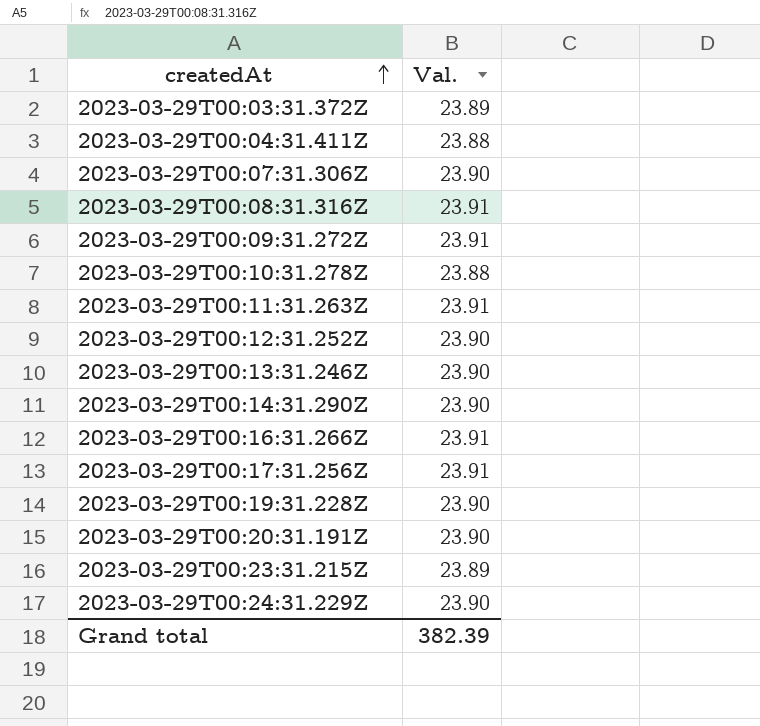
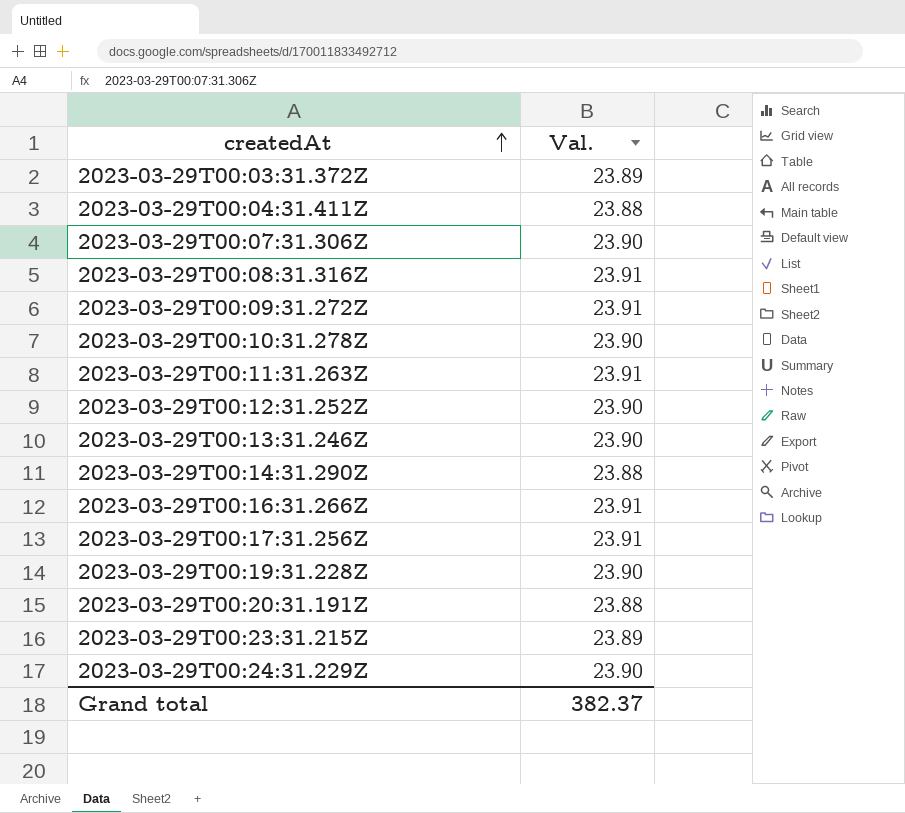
2023-03-29T00:10:31.278Z | Val.: 23.88 -> 23.90
2023-03-29T00:14:31.290Z | Val.: 23.90 -> 23.88
2023-03-29T00:20:31.191Z | Val.: 23.90 -> 23.88
Grand total | Val.: 382.39 -> 382.37

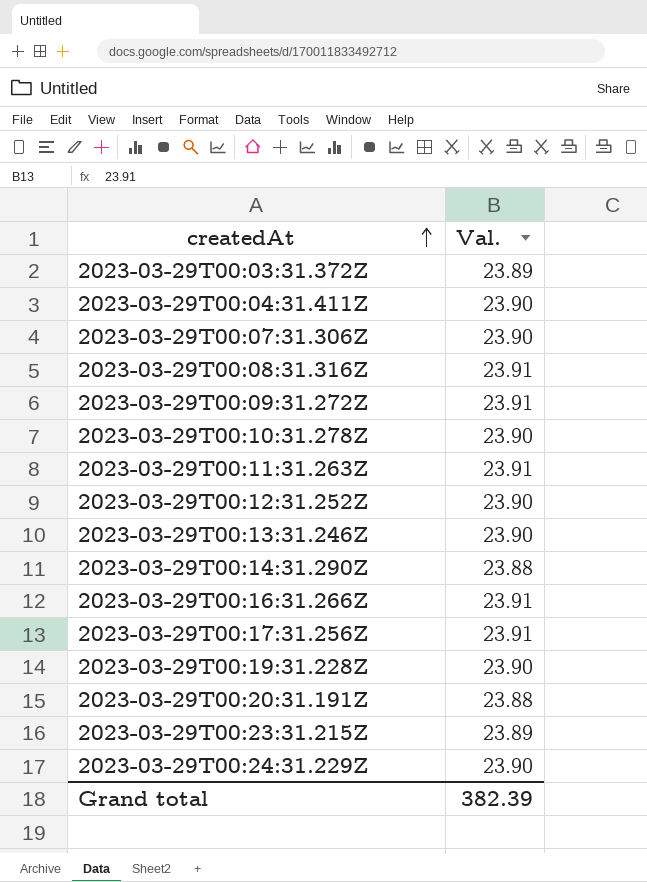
2023-03-29T00:04:31.411Z | Val.: 23.88 -> 23.90
Grand total | Val.: 382.37 -> 382.39

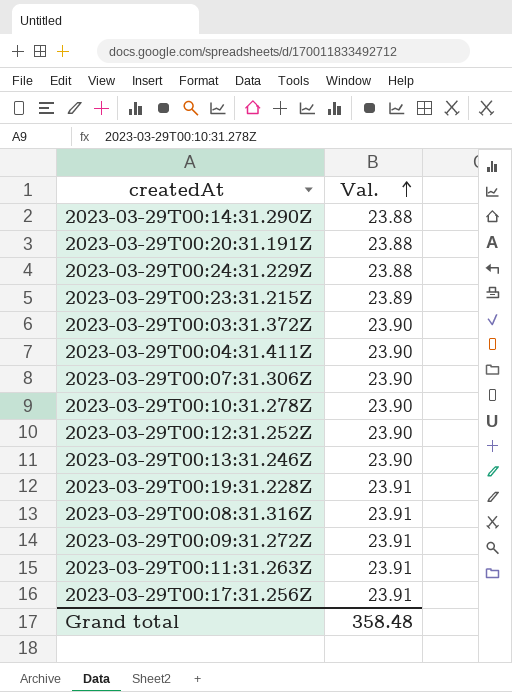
row order: createdAt ascending -> Val. ascending
row 2023-03-29T00:16:31.266Z: 23.91 -> none
2023-03-29T00:24:31.229Z | Val.: 23.90 -> 23.88
2023-03-29T00:03:31.372Z | Val.: 23.89 -> 23.90
2023-03-29T00:19:31.228Z | Val.: 23.90 -> 23.91
Grand total | Val.: 382.39 -> 358.48

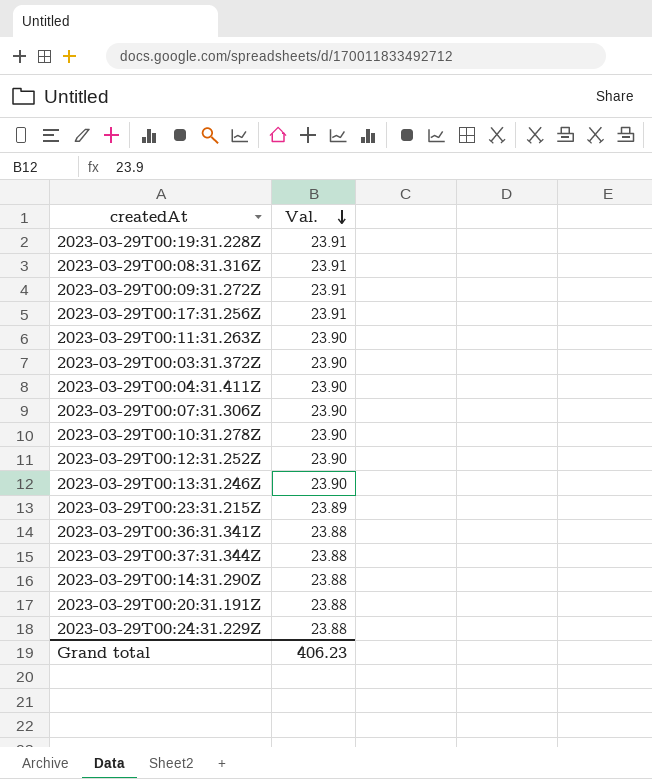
row order: Val. ascending -> Val. descending
2023-03-29T00:11:31.263Z | Val.: 23.91 -> 23.90
row 2023-03-29T00:36:31.341Z: none -> 23.88
row 2023-03-29T00:37:31.344Z: none -> 23.88
Grand total | Val.: 358.48 -> 406.23

